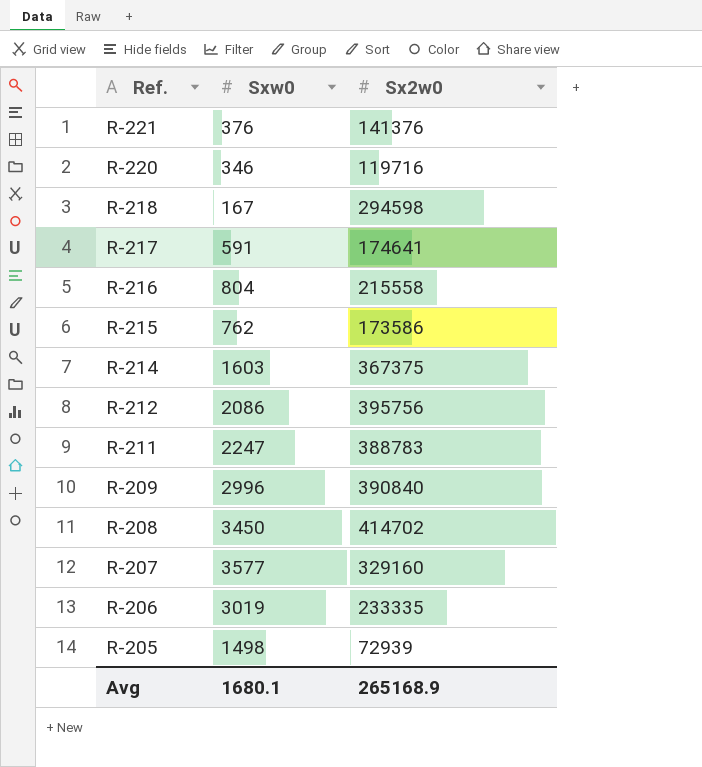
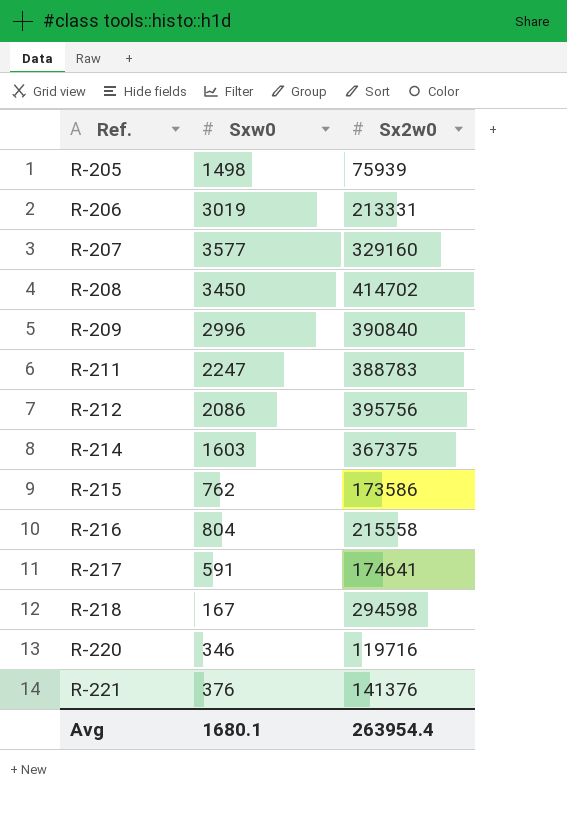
row order: Ref. descending -> Ref. ascending
R-205 | Sx2w0: 72939 -> 75939
R-206 | Sx2w0: 233335 -> 213331
Avg | Sx2w0: 265168.9 -> 263954.4

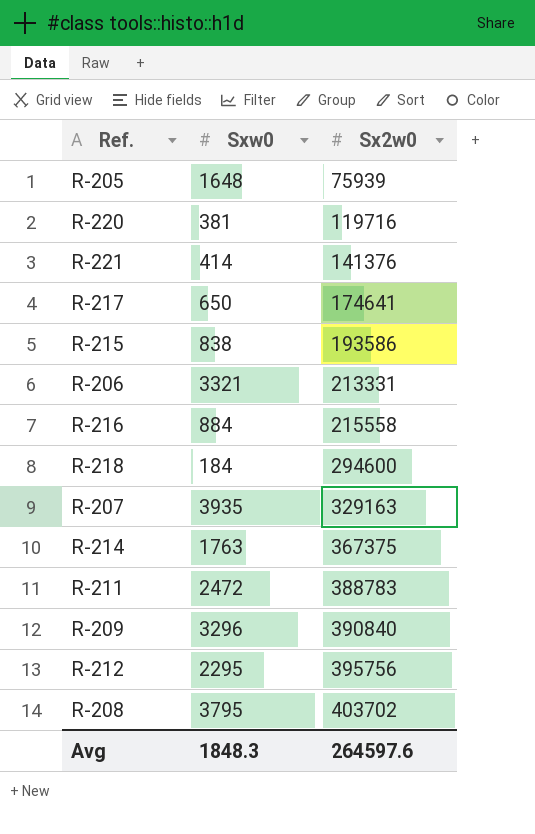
row order: Ref. ascending -> Sx2w0 ascending
R-205 | Sxw0: 1498 -> 1648
R-220 | Sxw0: 346 -> 381
R-221 | Sxw0: 376 -> 414
R-217 | Sxw0: 591 -> 650
R-215 | Sxw0: 762 -> 838
R-215 | Sx2w0: 173586 -> 193586
R-206 | Sxw0: 3019 -> 3321
R-216 | Sxw0: 804 -> 884
R-218 | Sxw0: 167 -> 184
R-218 | Sx2w0: 294598 -> 294600
R-207 | Sxw0: 3577 -> 3935
R-207 | Sx2w0: 329160 -> 329163
R-214 | Sxw0: 1603 -> 1763
R-211 | Sxw0: 2247 -> 2472
R-209 | Sxw0: 2996 -> 3296
R-212 | Sxw0: 2086 -> 2295
R-208 | Sxw0: 3450 -> 3795
R-208 | Sx2w0: 414702 -> 403702
Avg | Sxw0: 1680.1 -> 1848.3
Avg | Sx2w0: 263954.4 -> 264597.6

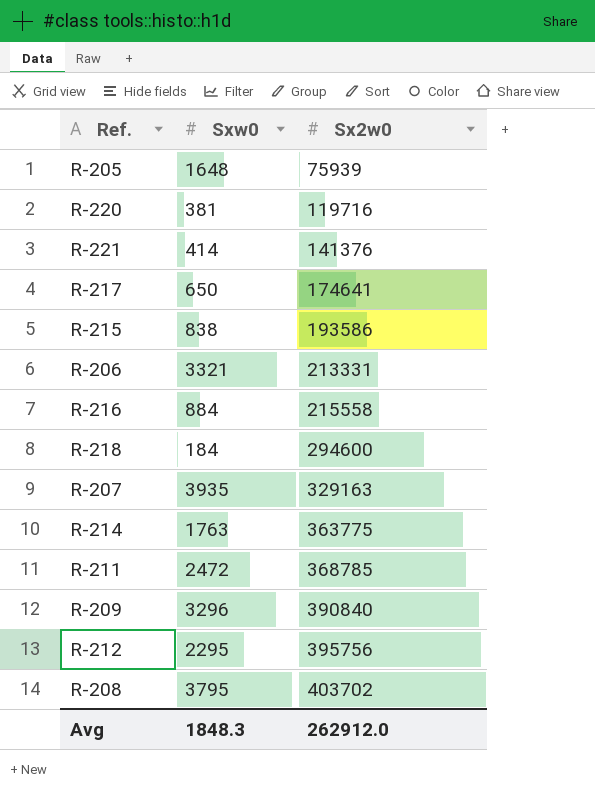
R-214 | Sx2w0: 367375 -> 363775
R-211 | Sx2w0: 388783 -> 368785
Avg | Sx2w0: 264597.6 -> 262912.0

